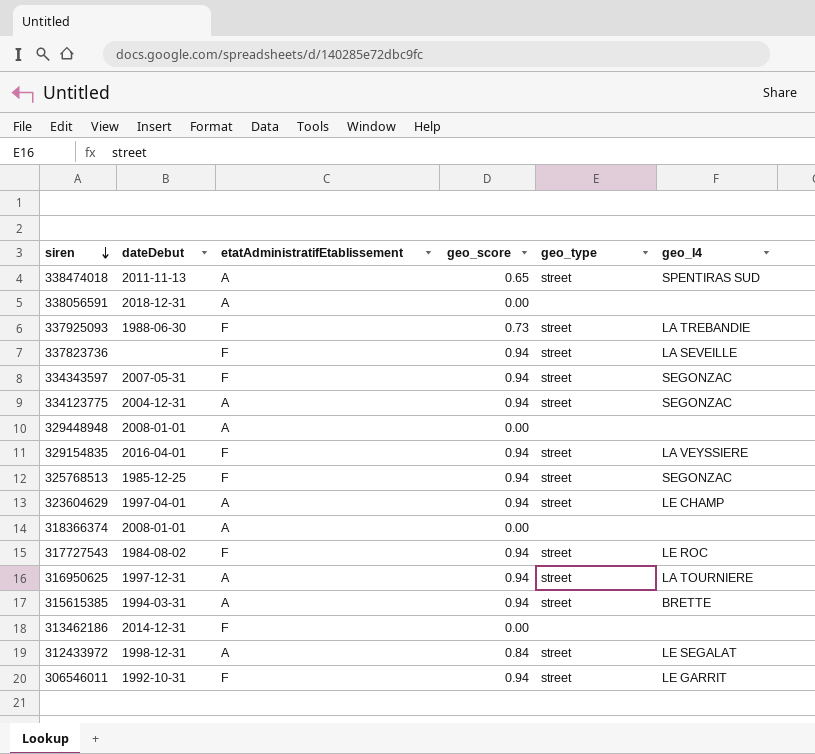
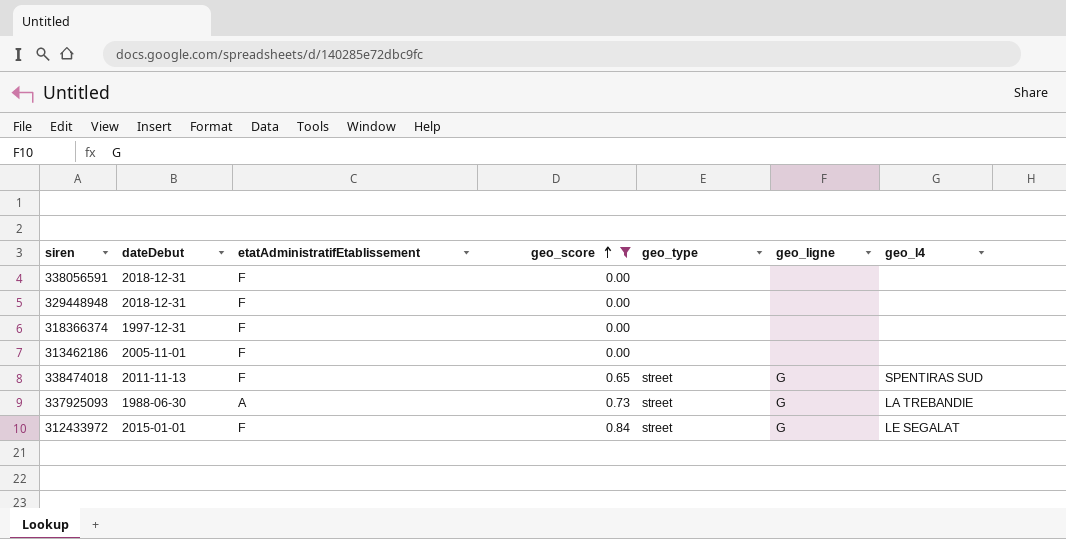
filter: none -> geo_score != 0.94
row order: siren descending -> geo_score ascending
column geo_ligne | position: none -> 6
338056591 | etatAdministratifEtablissement: A -> F
329448948 | dateDebut: 2008-01-01 -> 2018-12-31
329448948 | etatAdministratifEtablissement: A -> F
318366374 | dateDebut: 2008-01-01 -> 1997-12-31
318366374 | etatAdministratifEtablissement: A -> F
313462186 | dateDebut: 2014-12-31 -> 2005-11-01
338474018 | etatAdministratifEtablissement: A -> F
337925093 | etatAdministratifEtablissement: F -> A
312433972 | dateDebut: 1998-12-31 -> 2015-01-01
312433972 | etatAdministratifEtablissement: A -> F

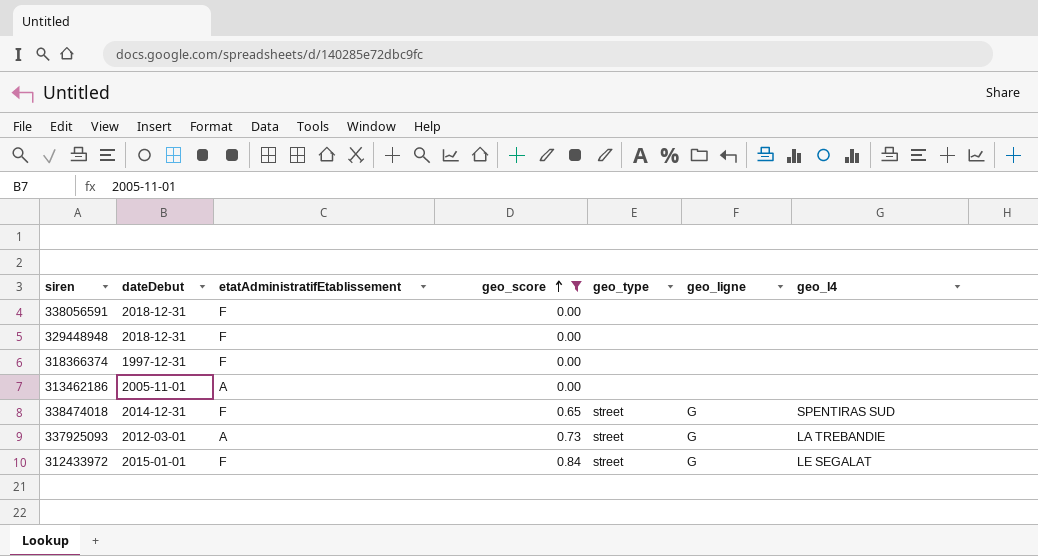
313462186 | etatAdministratifEtablissement: F -> A
338474018 | dateDebut: 2011-11-13 -> 2014-12-31
337925093 | dateDebut: 1988-06-30 -> 2012-03-01

